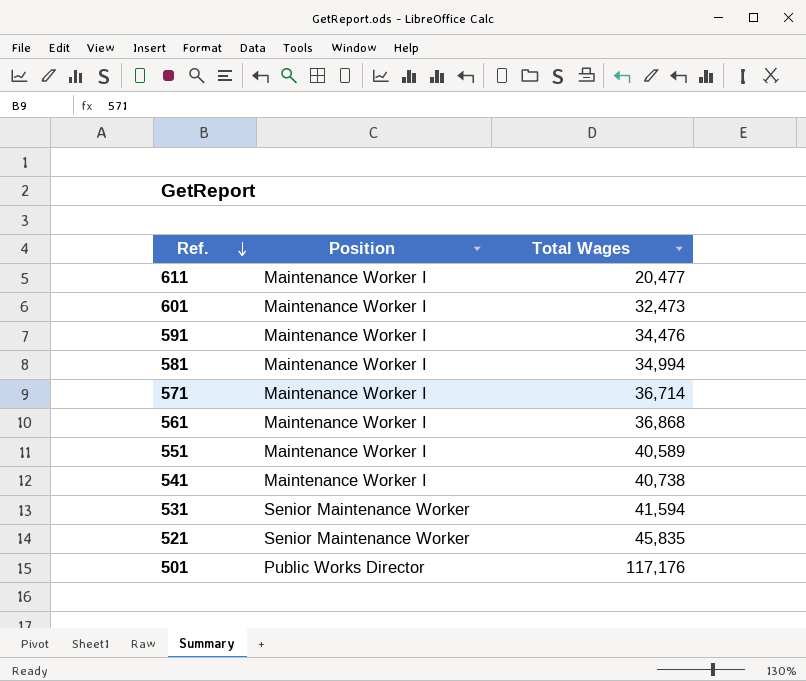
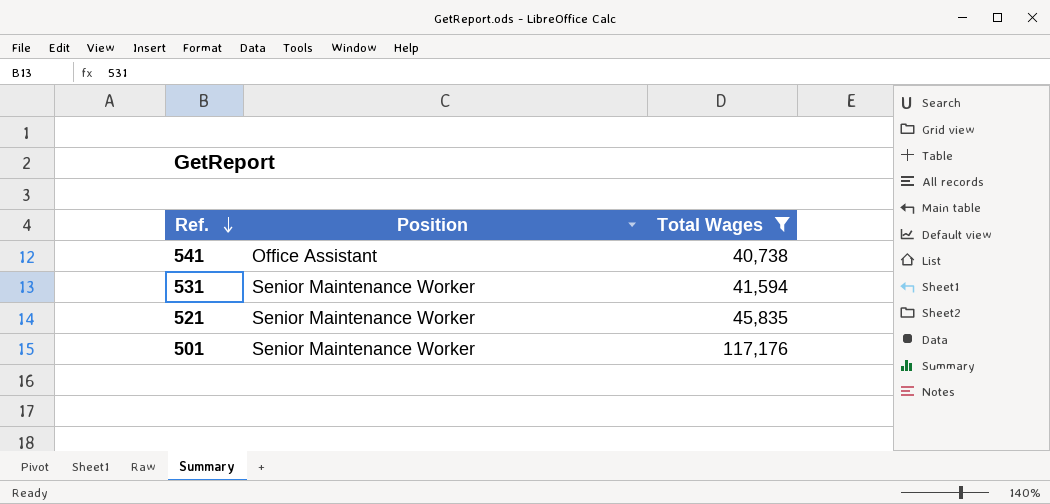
filter: none -> Total Wages >= 40,738
541 | Position: Maintenance Worker I -> Office Assistant
501 | Position: Public Works Director -> Senior Maintenance Worker

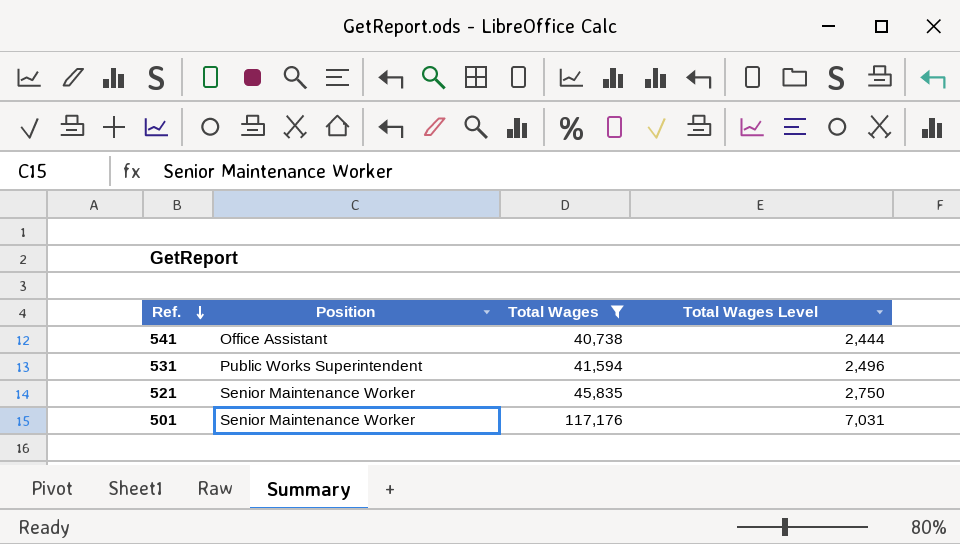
column Total Wages Level | formula: none -> [Total Wages] * 0.06
531 | Position: Senior Maintenance Worker -> Public Works Superintendent

